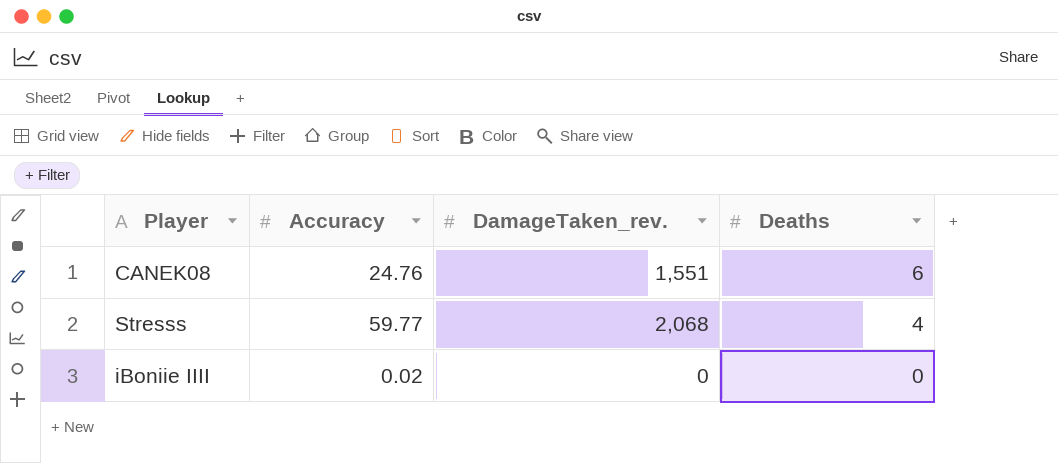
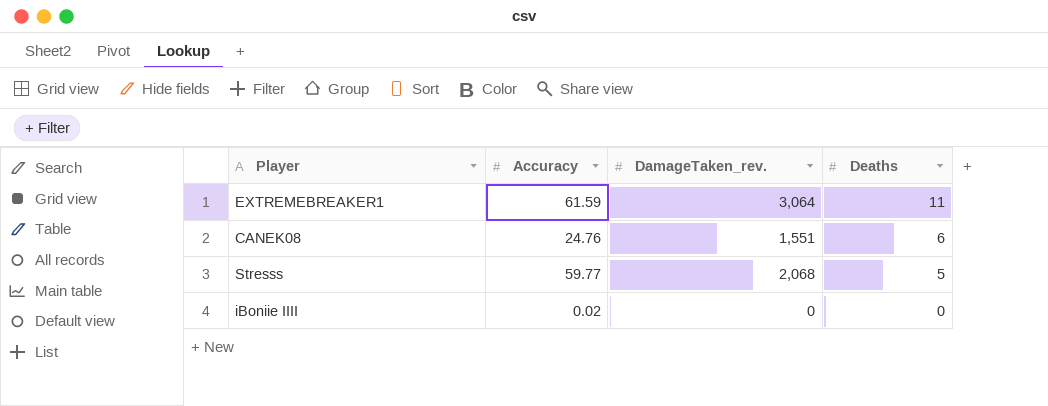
row EXTREMEBREAKER1: none -> 61.59 | 3,064 | 11
Stresss | Deaths: 4 -> 5

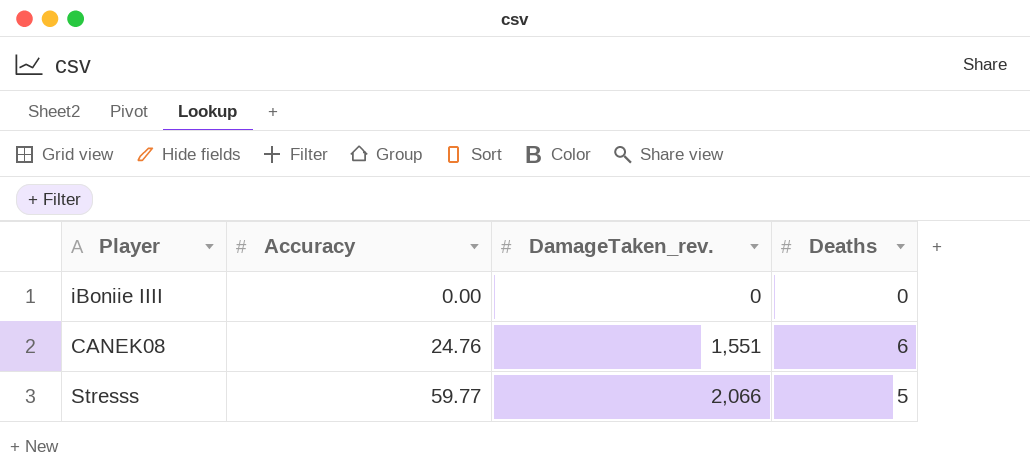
row order: Deaths descending -> Accuracy ascending
row EXTREMEBREAKER1: 61.59 | 3,064 | 11 -> none
iBoniie IIII | Accuracy: 0.02 -> 0.00
Stresss | DamageTaken_rev.: 2,068 -> 2,066

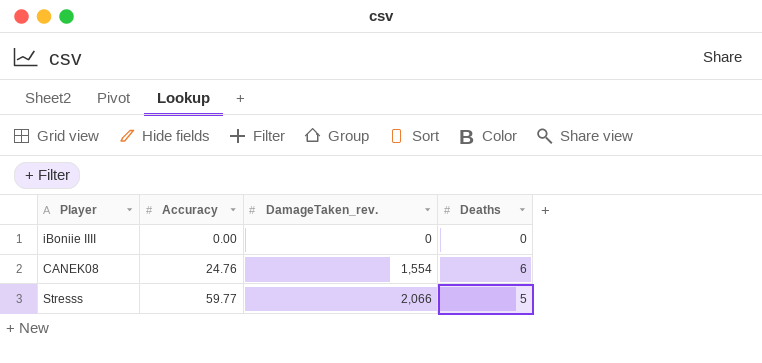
CANEK08 | DamageTaken_rev.: 1,551 -> 1,554

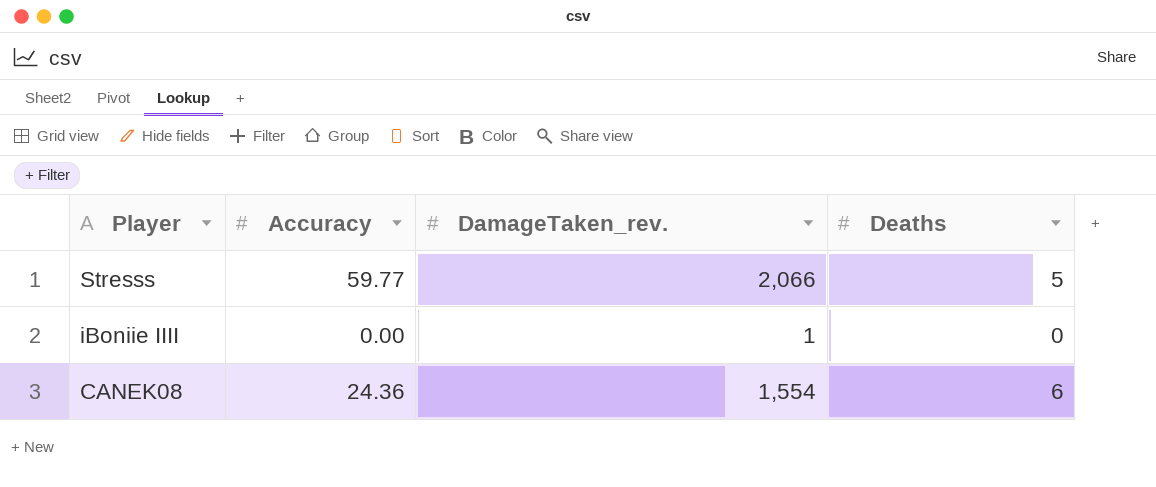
row order: Accuracy ascending -> Player descending
iBoniie IIII | DamageTaken_rev.: 0 -> 1
CANEK08 | Accuracy: 24.76 -> 24.36

